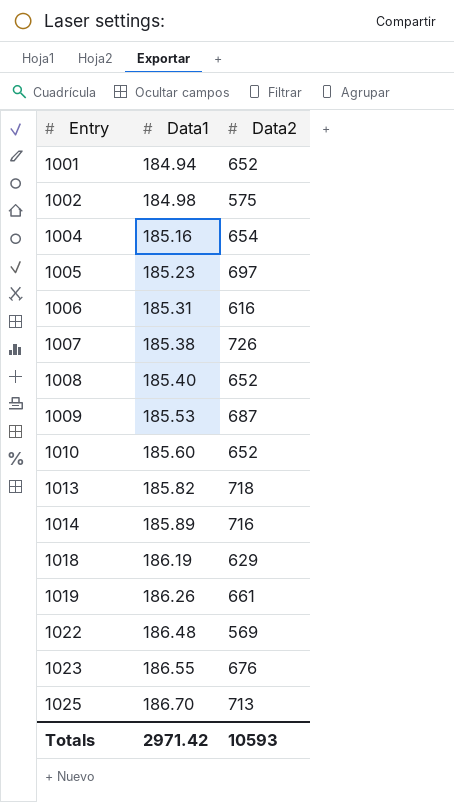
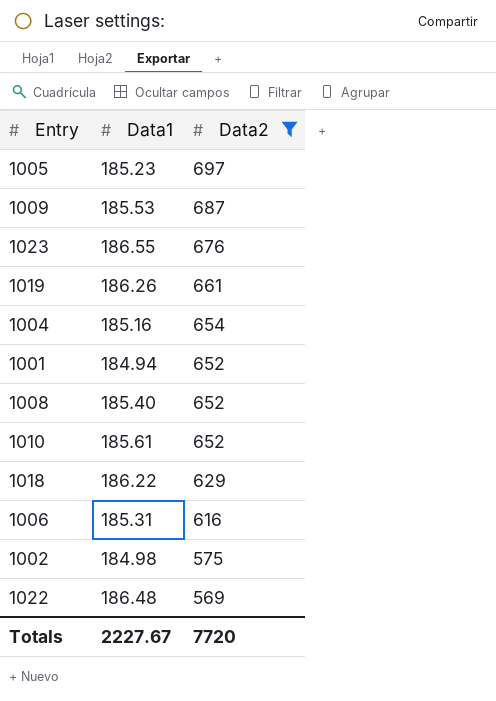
filter: none -> Data2 <= 697
row order: Entry ascending -> Data2 descending
1010 | Data1: 185.60 -> 185.61
1018 | Data1: 186.19 -> 186.22
Totals | Data1: 2971.42 -> 2227.67
Totals | Data2: 10593 -> 7720

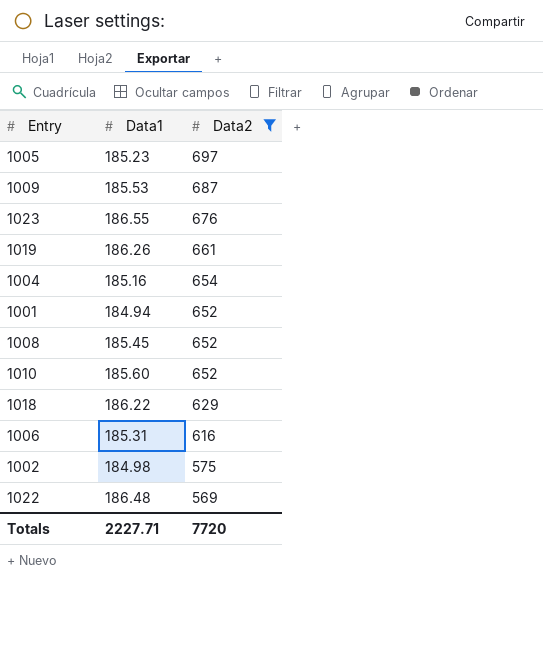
1008 | Data1: 185.40 -> 185.45
1010 | Data1: 185.61 -> 185.60
Totals | Data1: 2227.67 -> 2227.71

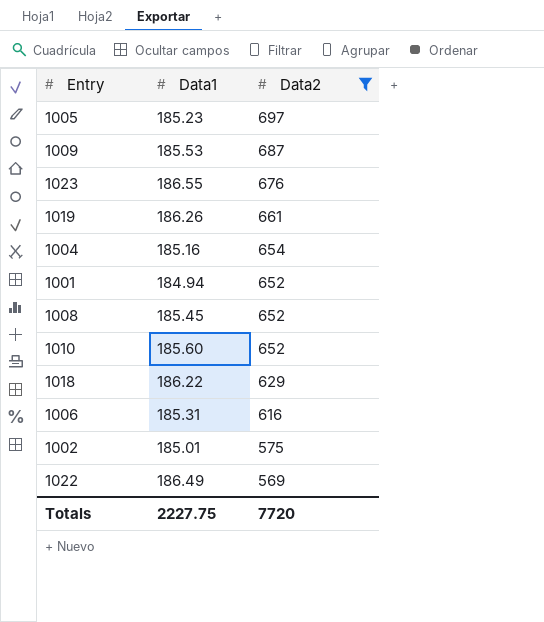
1002 | Data1: 184.98 -> 185.01
1022 | Data1: 186.48 -> 186.49
Totals | Data1: 2227.71 -> 2227.75

